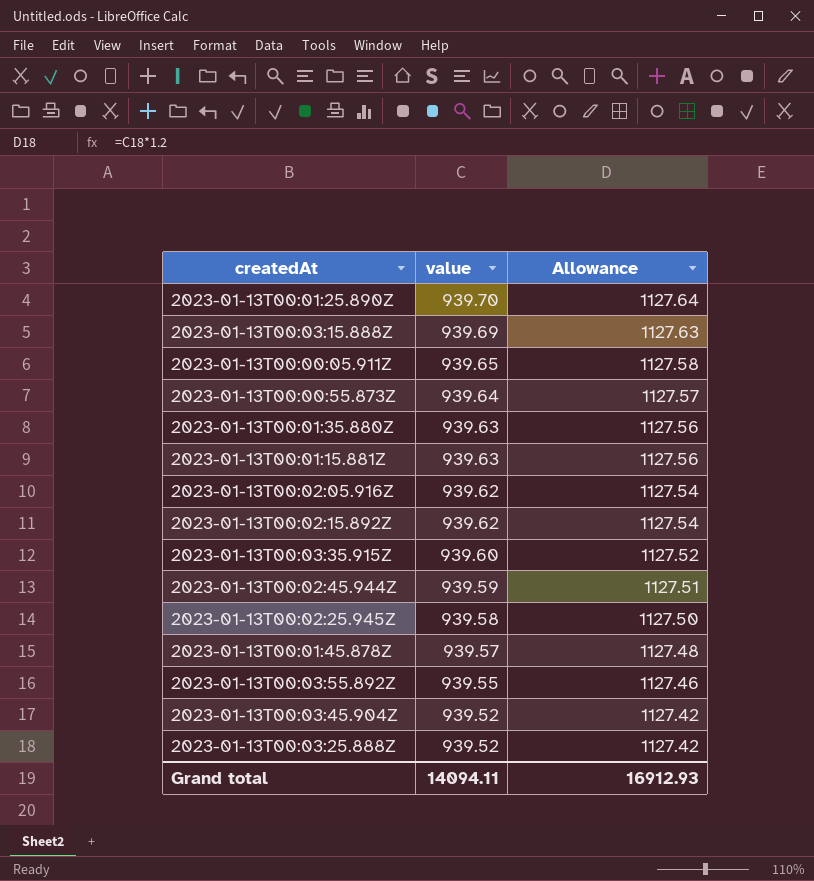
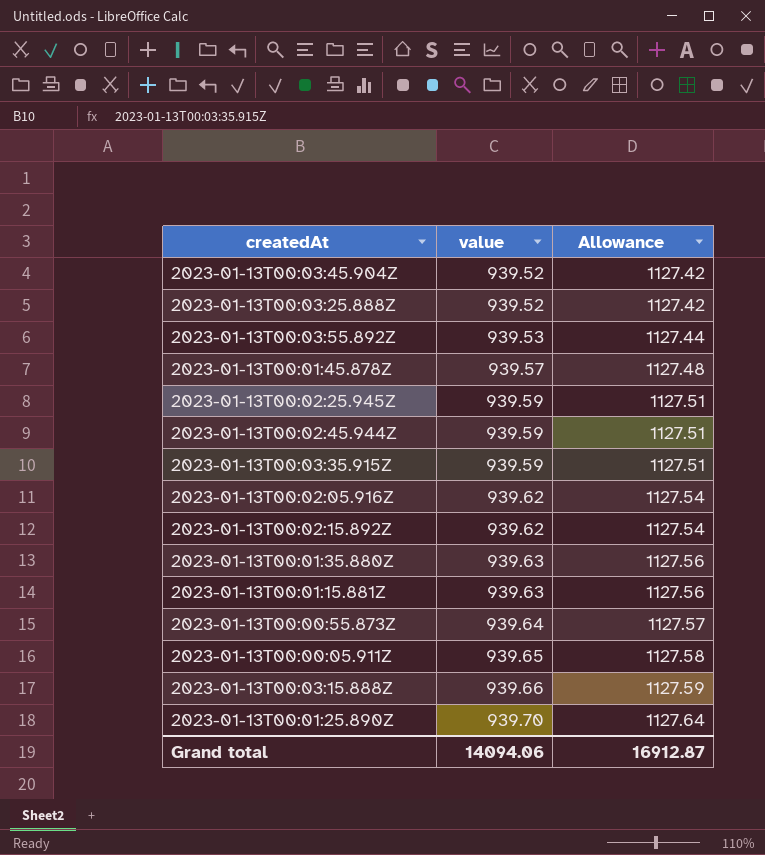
row order: value descending -> value ascending
2023-01-13T00:03:55.892Z | value: 939.55 -> 939.53
2023-01-13T00:03:55.892Z | Allowance: 1127.46 -> 1127.44
2023-01-13T00:02:25.945Z | value: 939.58 -> 939.59
2023-01-13T00:02:25.945Z | Allowance: 1127.50 -> 1127.51
2023-01-13T00:03:35.915Z | value: 939.60 -> 939.59
2023-01-13T00:03:35.915Z | Allowance: 1127.52 -> 1127.51
2023-01-13T00:03:15.888Z | value: 939.69 -> 939.66
2023-01-13T00:03:15.888Z | Allowance: 1127.63 -> 1127.59
Grand total | value: 14094.11 -> 14094.06
Grand total | Allowance: 16912.93 -> 16912.87

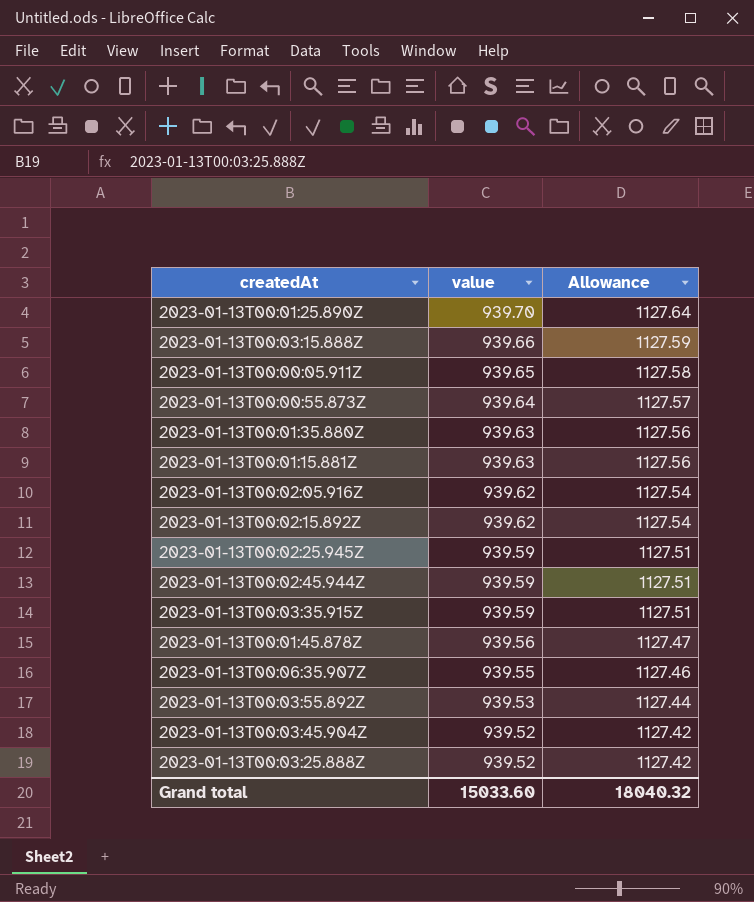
row order: value ascending -> value descending
2023-01-13T00:01:45.878Z | value: 939.57 -> 939.56
2023-01-13T00:01:45.878Z | Allowance: 1127.48 -> 1127.47
row 2023-01-13T00:06:35.907Z: none -> 939.55 | 1127.46
Grand total | value: 14094.06 -> 15033.60
Grand total | Allowance: 16912.87 -> 18040.32

